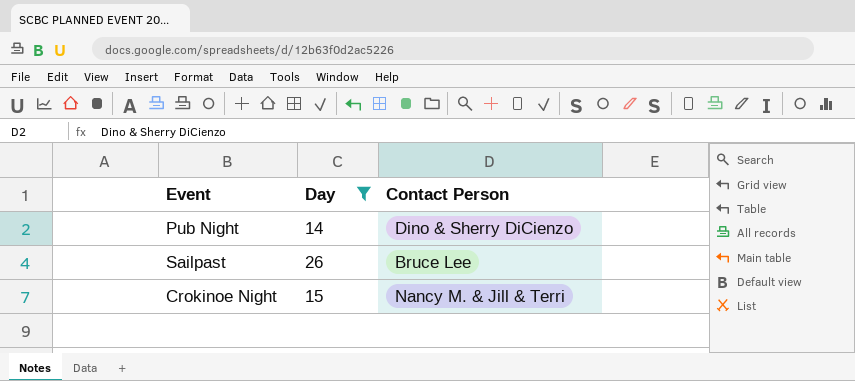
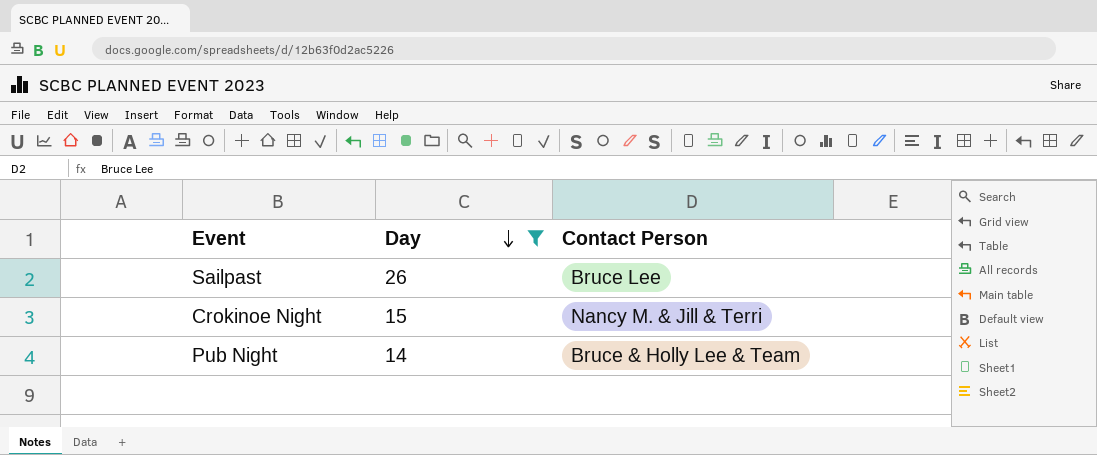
row order: none -> Day descending
Pub Night | Contact Person: Dino & Sherry DiCienzo -> Bruce & Holly Lee & Team

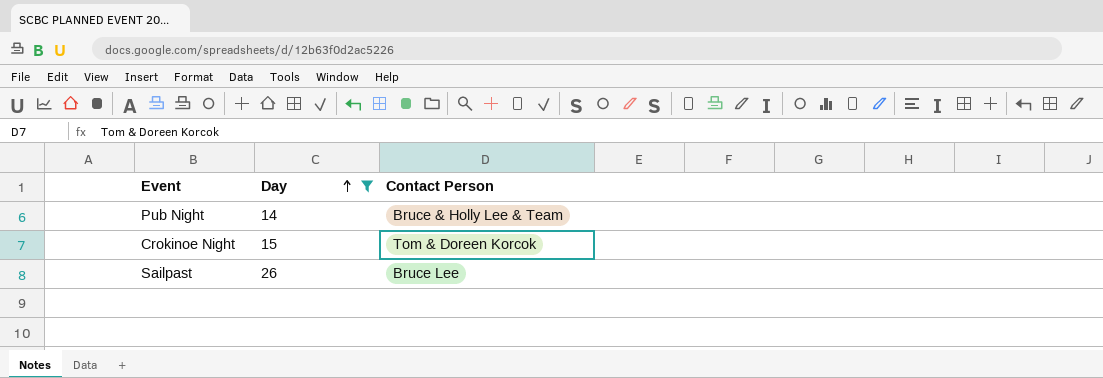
row order: Day descending -> Day ascending
Crokinoe Night | Contact Person: Nancy M. & Jill & Terri -> Tom & Doreen Korcok

